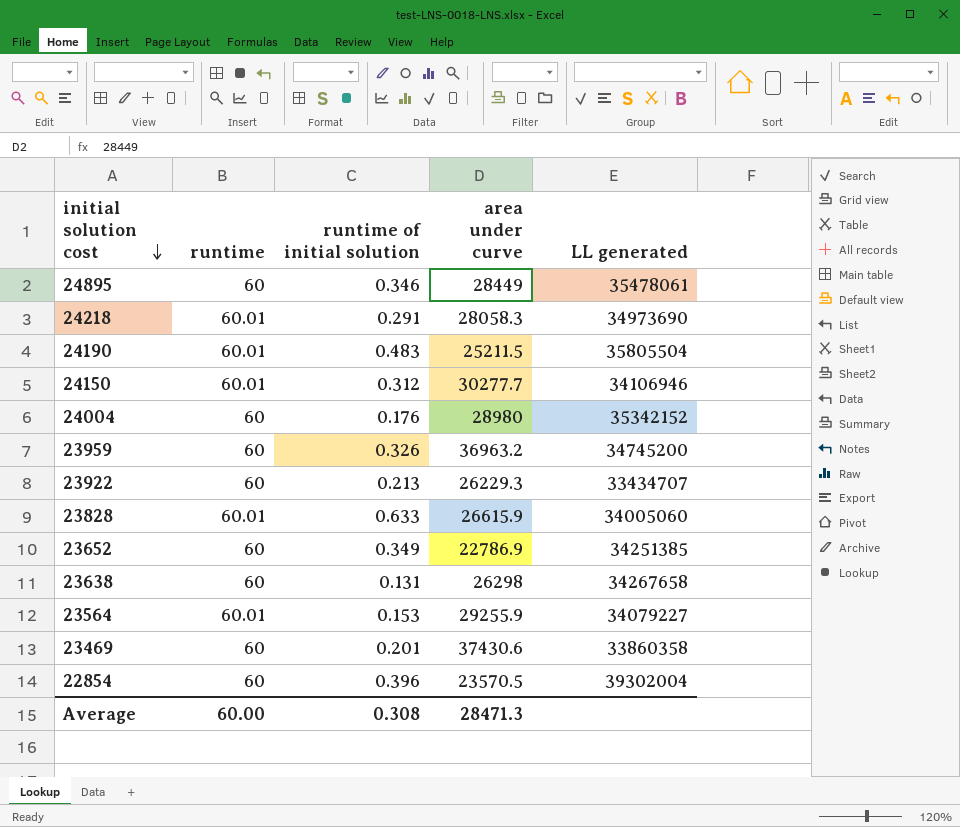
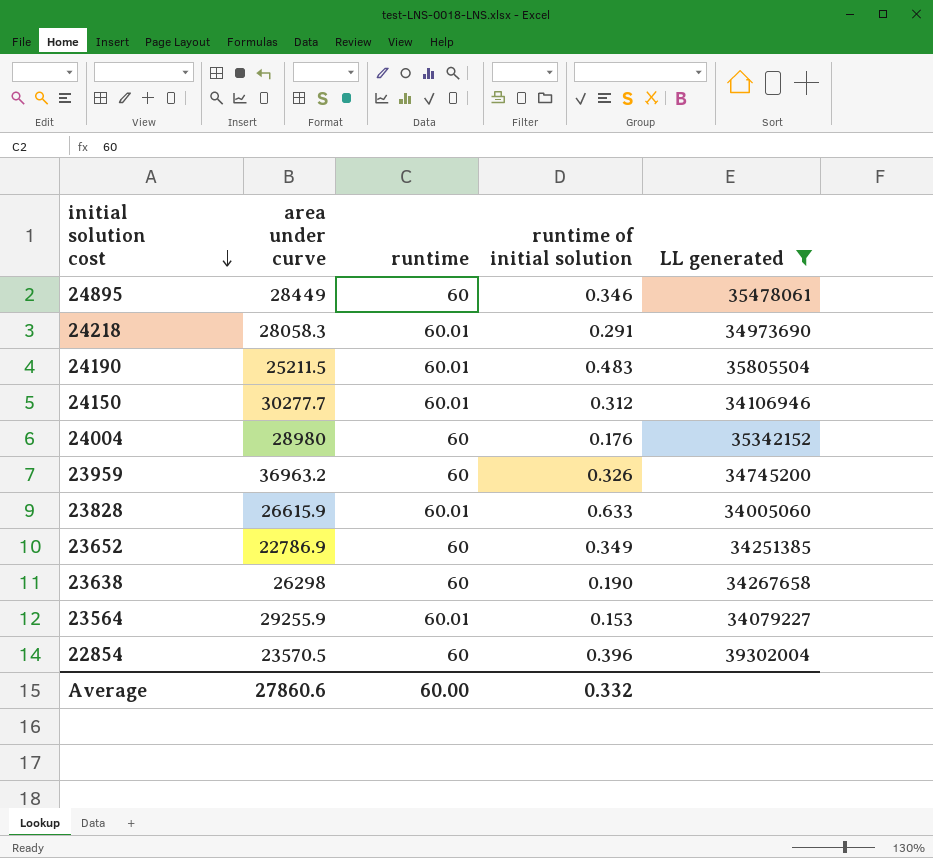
filter: none -> LL generated >= 34005060
column area under curve | position: 4 -> 2
23638 | runtime of initial solution: 0.131 -> 0.190
Average | area under curve: 28471.3 -> 27860.6
Average | runtime of initial solution: 0.308 -> 0.332

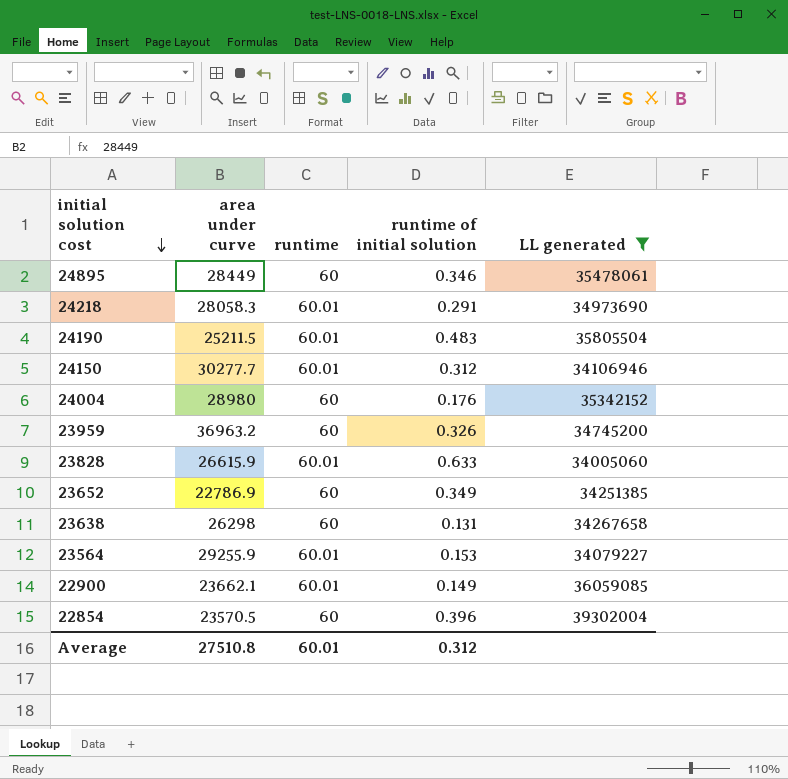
23638 | runtime of initial solution: 0.190 -> 0.131
row 22900: none -> 23662.1 | 60.01 | 0.149 | 36059085
Average | area under curve: 27860.6 -> 27510.8
Average | runtime: 60.00 -> 60.01
Average | runtime of initial solution: 0.332 -> 0.312

